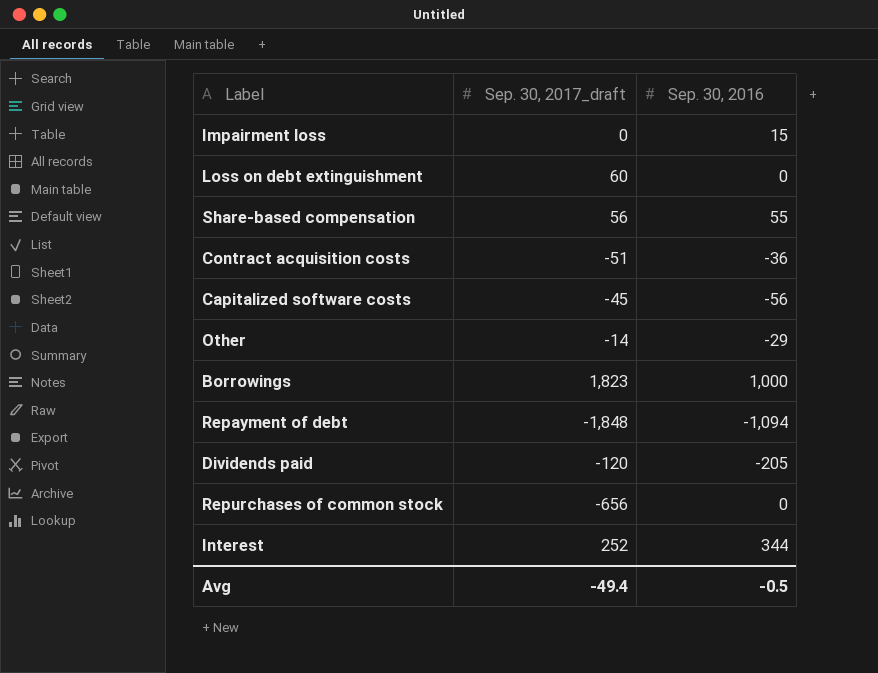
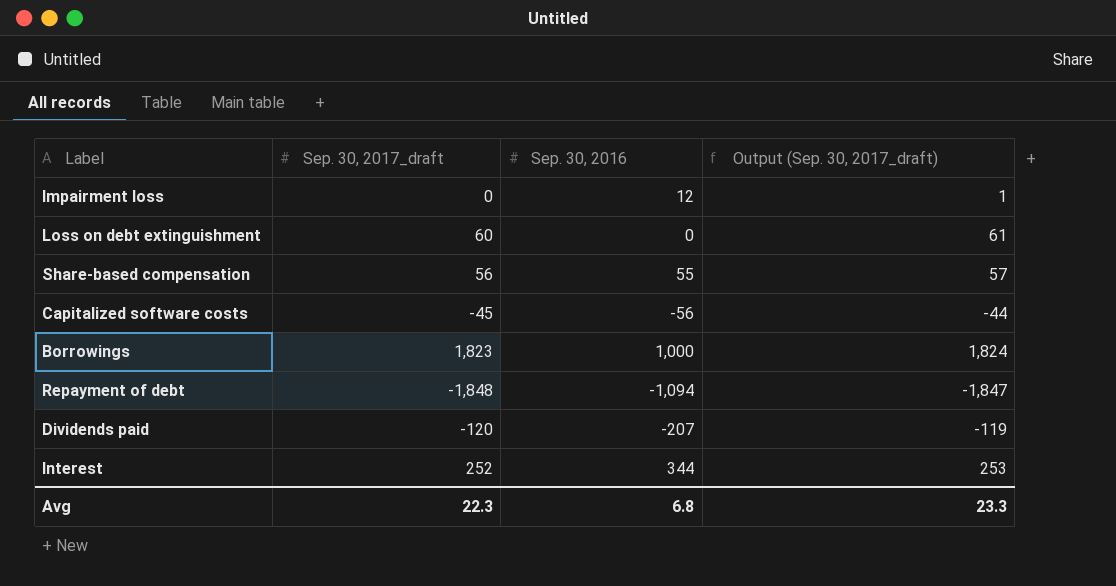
column Output (Sep. 30, 2017_draft) | formula: none -> [Sep. 30, 2017_draft] + 1
row Contract acquisition costs: -51 | -36 -> none
row Other: -14 | -29 -> none
row Repurchases of common stock: -656 | 0 -> none
Impairment loss | Sep. 30, 2016: 15 -> 12
Dividends paid | Sep. 30, 2016: -205 -> -207
Avg | Sep. 30, 2017_draft: -49.4 -> 22.3
Avg | Sep. 30, 2016: -0.5 -> 6.8

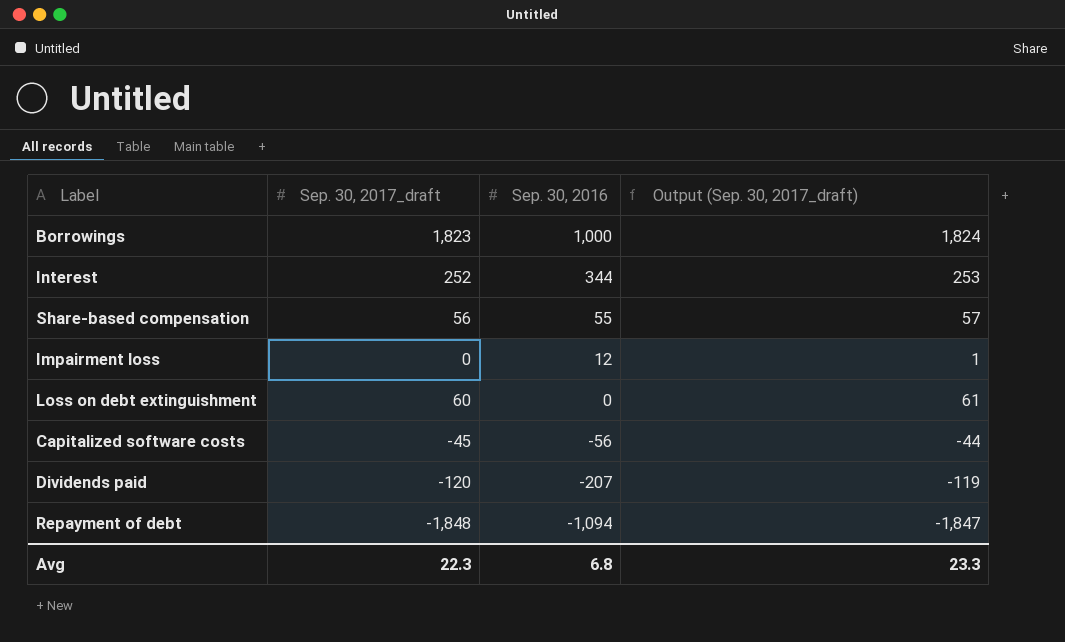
row order: none -> Sep. 30, 2016 descending

